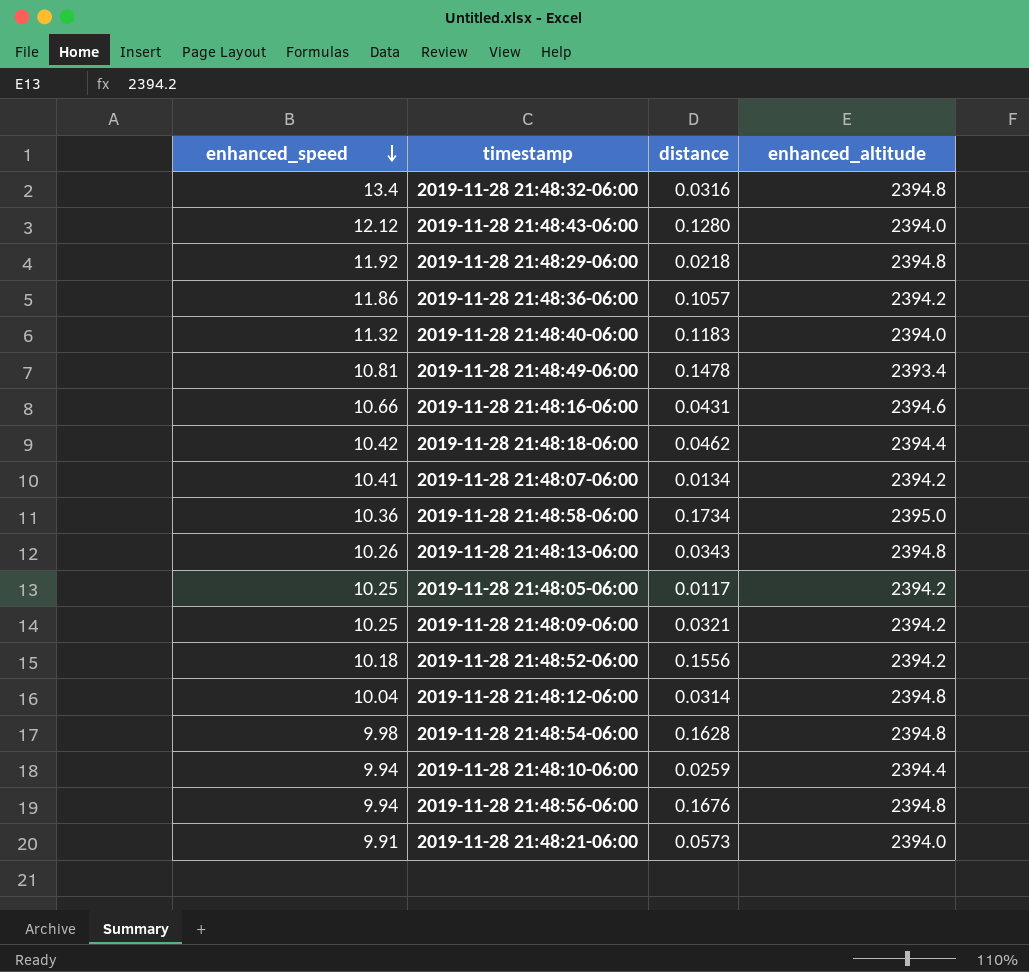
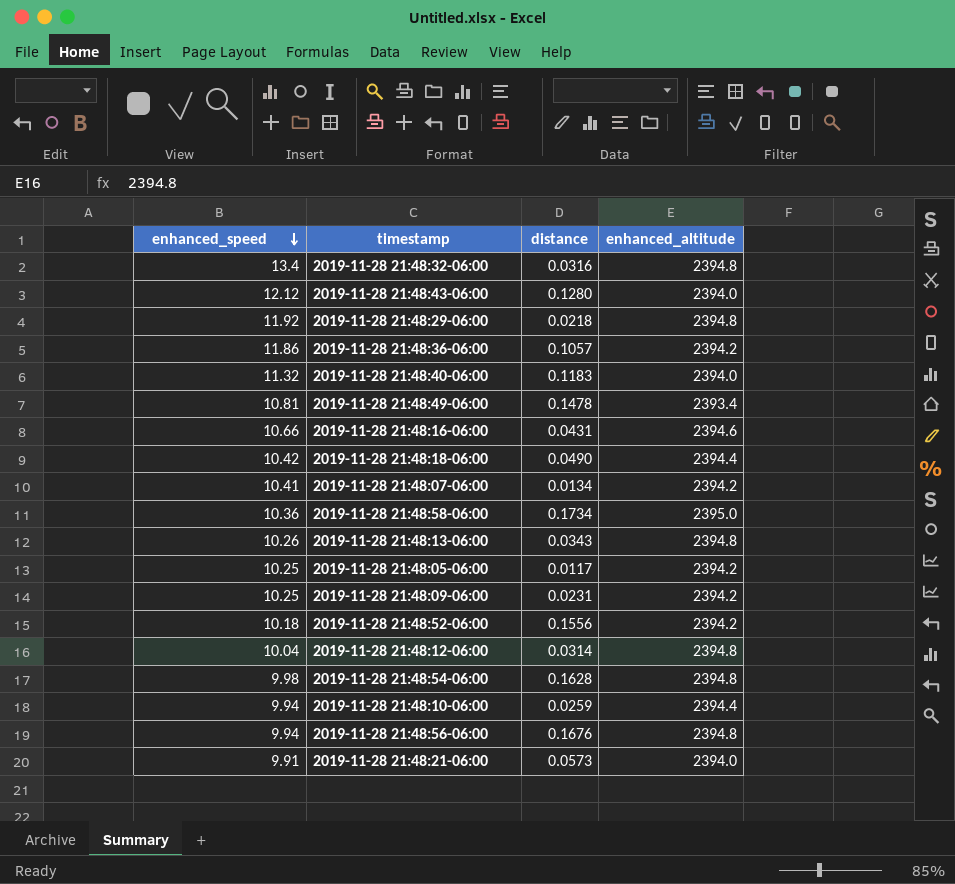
2019-11-28 21:48:18-06:00 | distance: 0.0462 -> 0.0490
2019-11-28 21:48:09-06:00 | distance: 0.0321 -> 0.0231

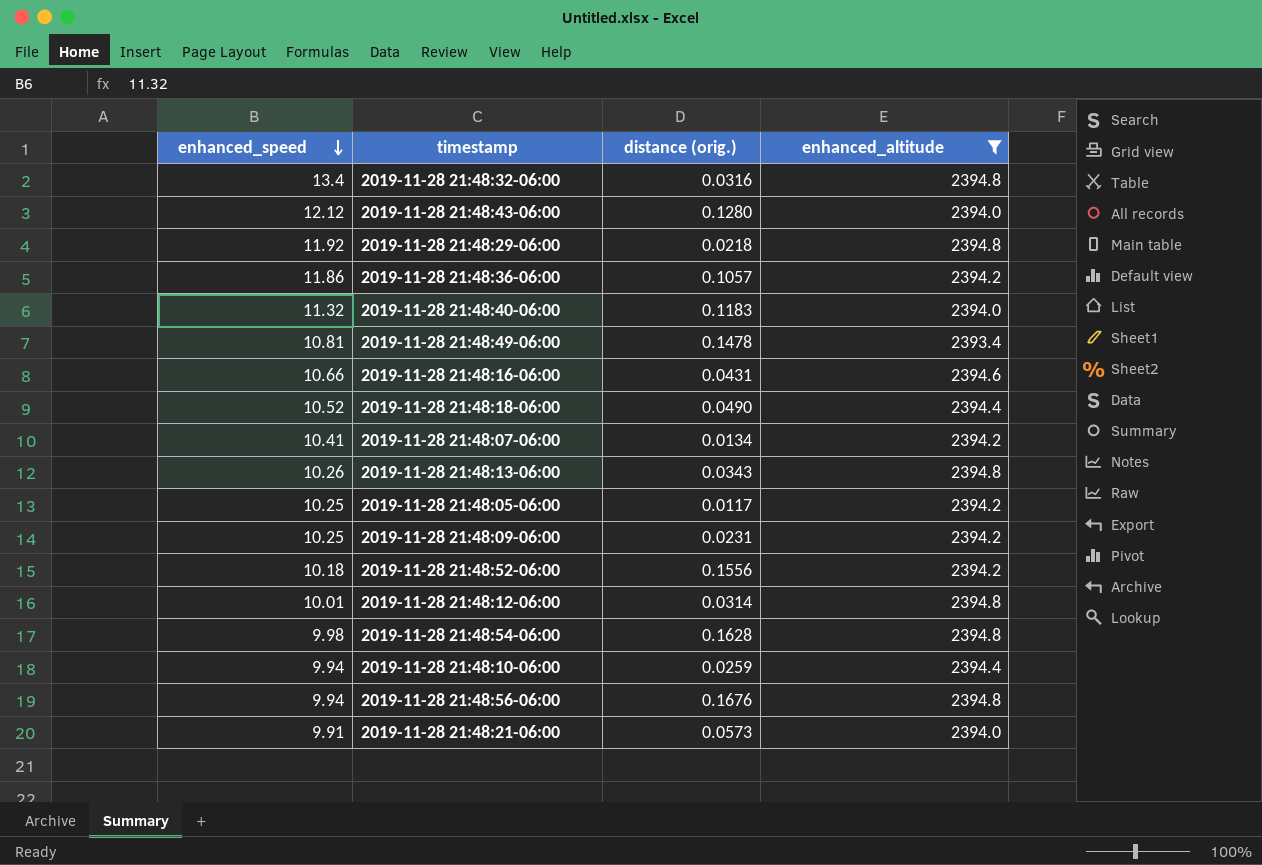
filter: none -> enhanced_altitude != 2395.0
column name: distance -> distance (orig.)
2019-11-28 21:48:18-06:00 | enhanced_speed: 10.42 -> 10.52
2019-11-28 21:48:12-06:00 | enhanced_speed: 10.04 -> 10.01

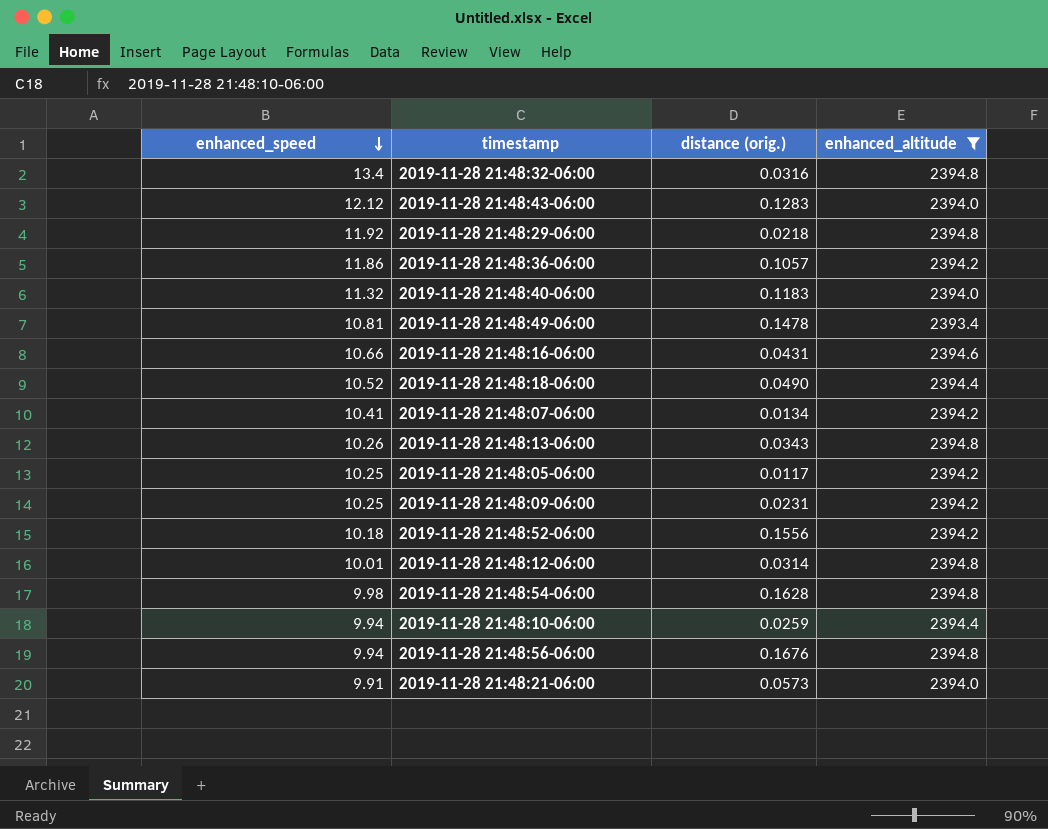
2019-11-28 21:48:43-06:00 | distance (orig.): 0.1280 -> 0.1283

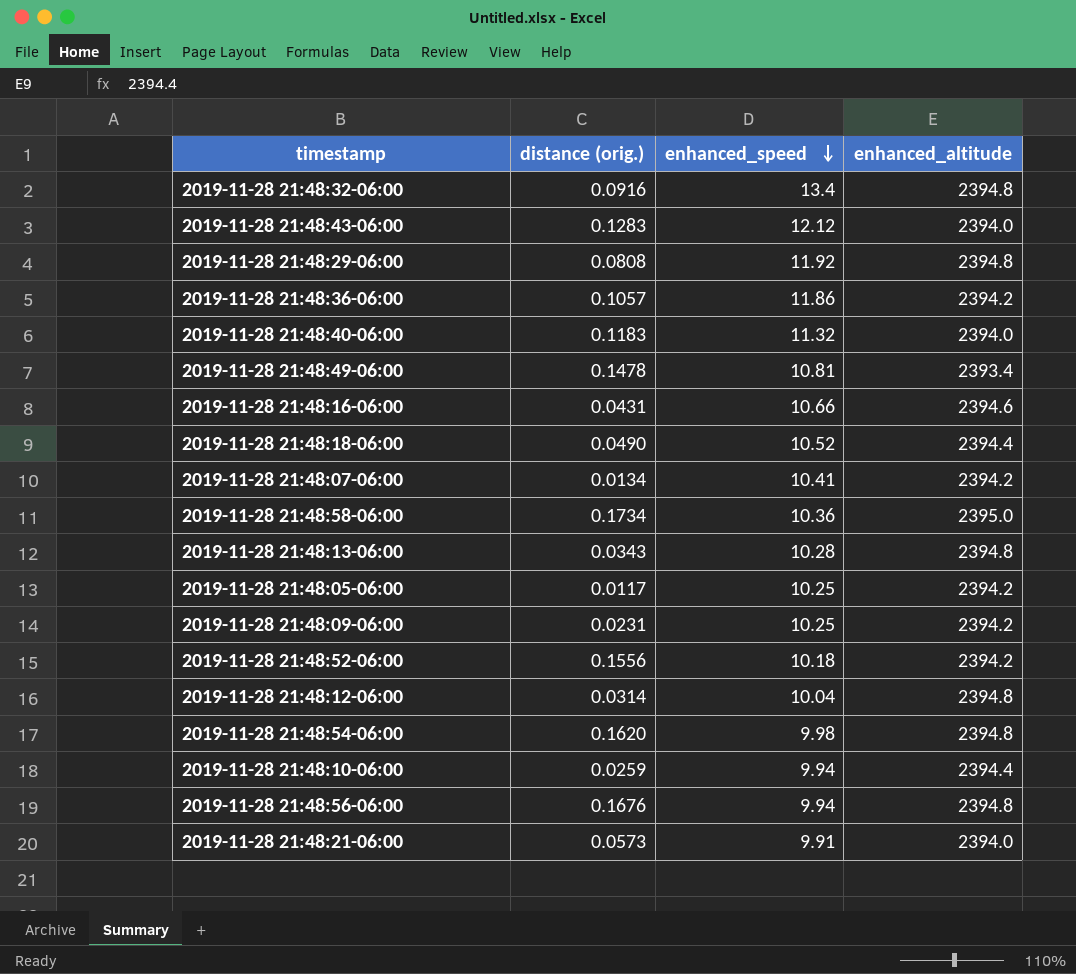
filter: enhanced_altitude != 2395.0 -> none
column enhanced_speed | position: 1 -> 3
2019-11-28 21:48:32-06:00 | distance (orig.): 0.0316 -> 0.0916
2019-11-28 21:48:29-06:00 | distance (orig.): 0.0218 -> 0.0808
2019-11-28 21:48:13-06:00 | enhanced_speed: 10.26 -> 10.28
2019-11-28 21:48:12-06:00 | enhanced_speed: 10.01 -> 10.04
2019-11-28 21:48:54-06:00 | distance (orig.): 0.1628 -> 0.1620

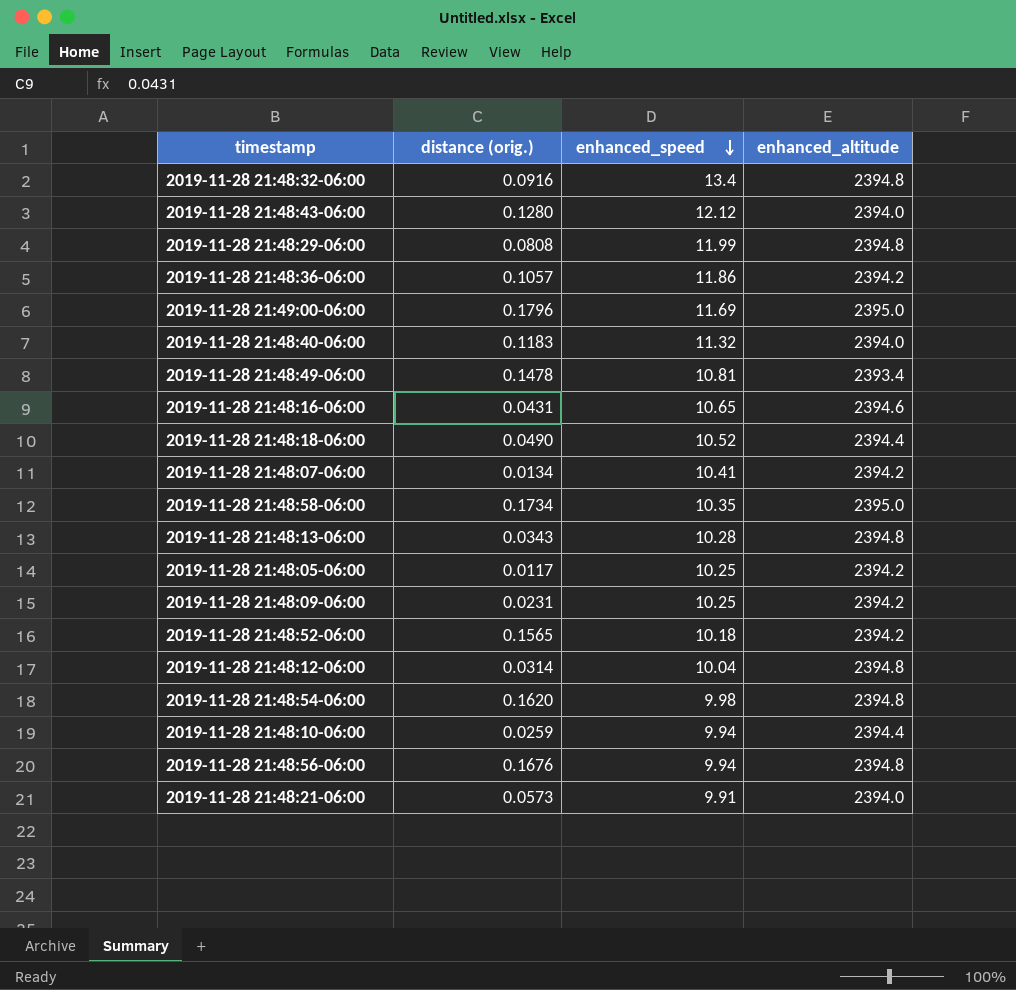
2019-11-28 21:48:43-06:00 | distance (orig.): 0.1283 -> 0.1280
2019-11-28 21:48:29-06:00 | enhanced_speed: 11.92 -> 11.99
row 2019-11-28 21:49:00-06:00: none -> 0.1796 | 11.69 | 2395.0
2019-11-28 21:48:16-06:00 | enhanced_speed: 10.66 -> 10.65
2019-11-28 21:48:58-06:00 | enhanced_speed: 10.36 -> 10.35
2019-11-28 21:48:52-06:00 | distance (orig.): 0.1556 -> 0.1565

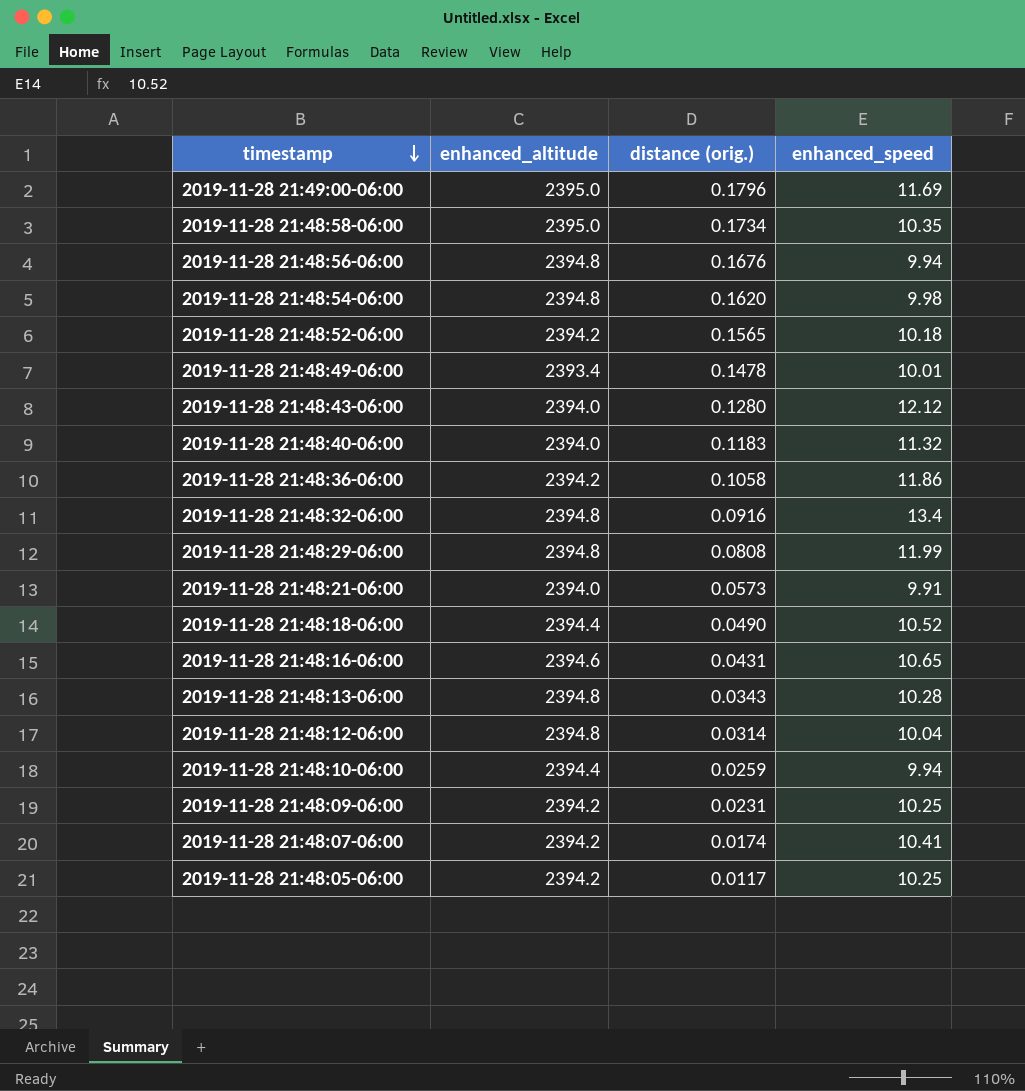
row order: enhanced_speed descending -> timestamp descending
column enhanced_altitude | position: 4 -> 2
2019-11-28 21:48:49-06:00 | enhanced_speed: 10.81 -> 10.01
2019-11-28 21:48:36-06:00 | distance (orig.): 0.1057 -> 0.1058
2019-11-28 21:48:07-06:00 | distance (orig.): 0.0134 -> 0.0174

